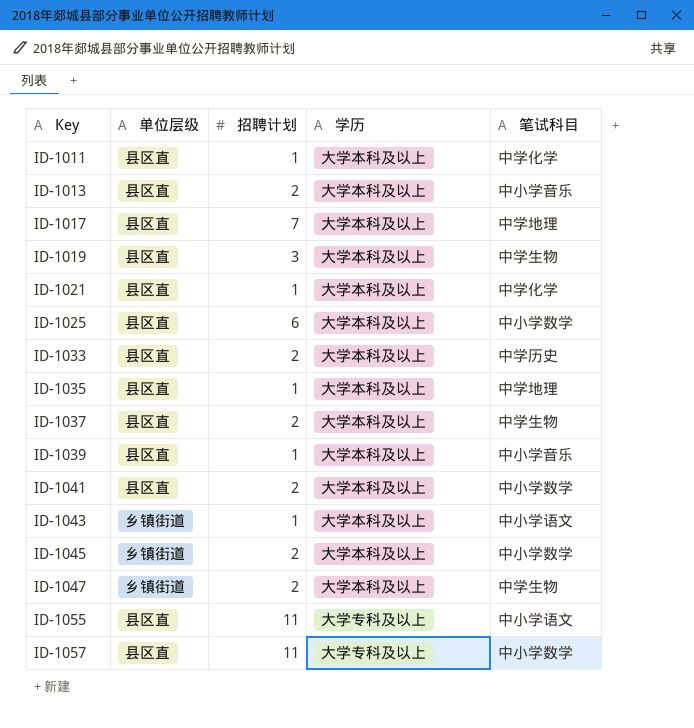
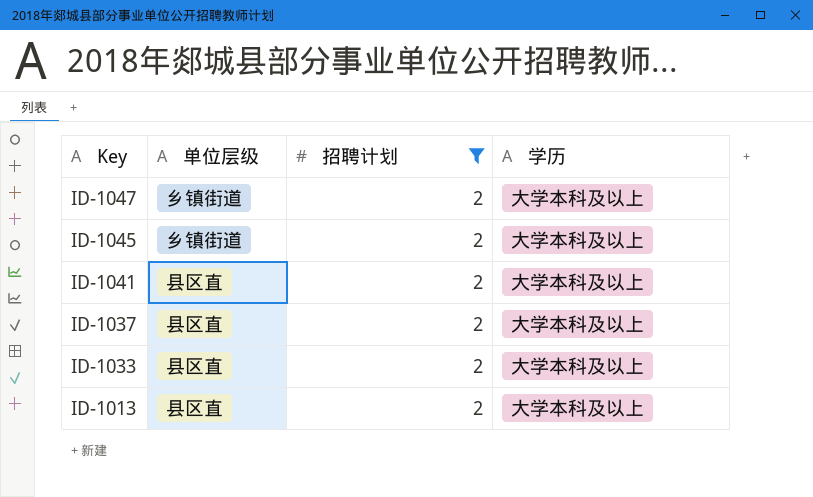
filter: none -> 招聘计划 = 2
row order: Key ascending -> Key descending
column 笔试科目 | position: 5 -> none

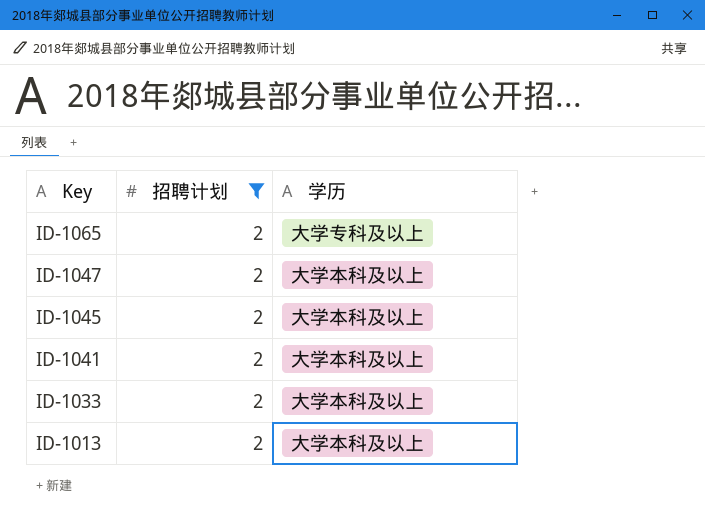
column 单位层级 | position: 2 -> none
row ID-1037: 县区直 | 2 | 大学本科及以上 -> none
row ID-1065: none -> 2 | 大学专科及以上

